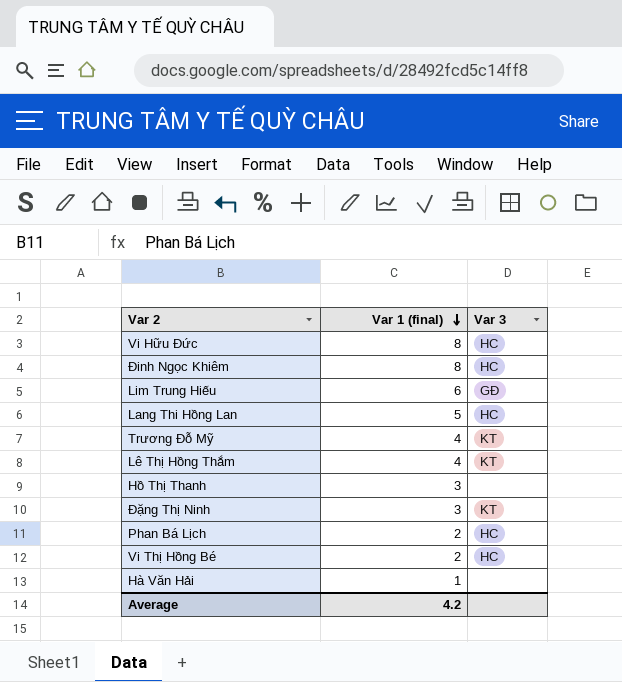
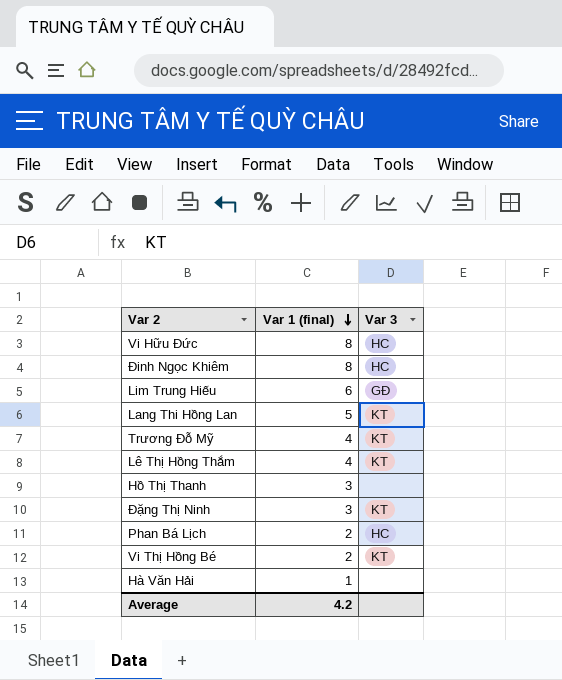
Lang Thi Hồng Lan | Var 3: HC -> KT
Vi Thị Hồng Bé | Var 3: HC -> KT

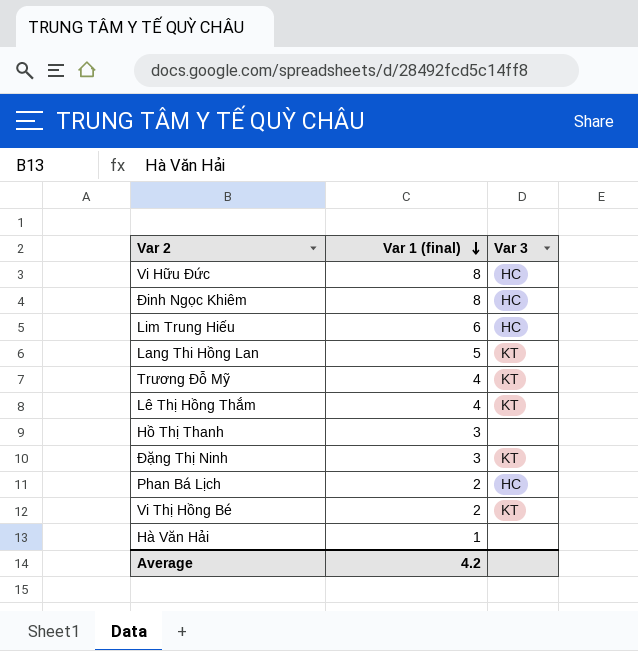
Lim Trung Hiếu | Var 3: GĐ -> HC

